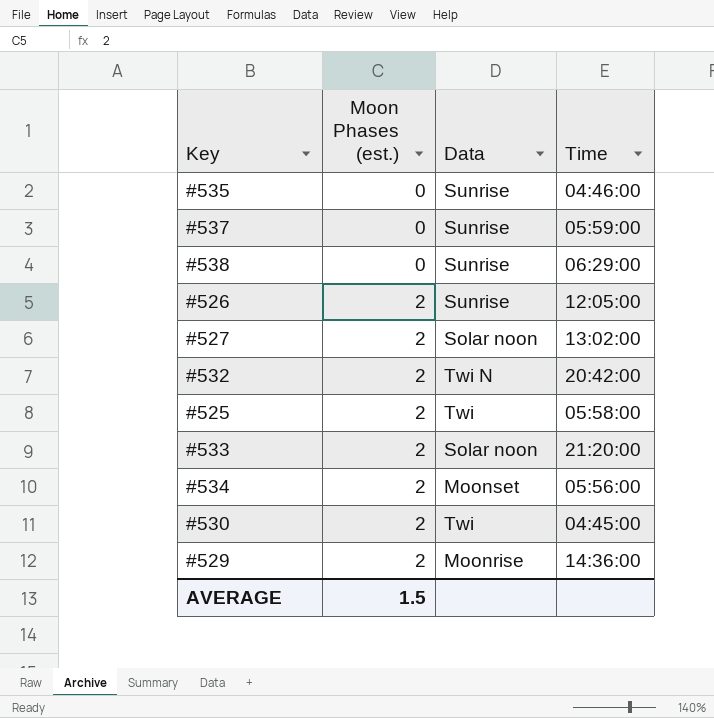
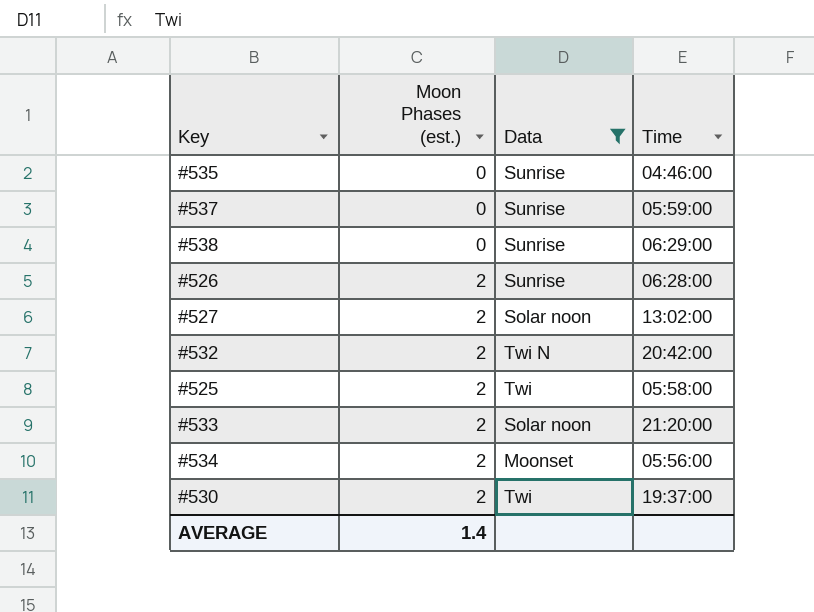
filter: none -> Data != Moonrise
#526 | Time: 12:05:00 -> 06:28:00
#530 | Time: 04:45:00 -> 19:37:00
AVERAGE | Moon Phases (est.): 1.5 -> 1.4

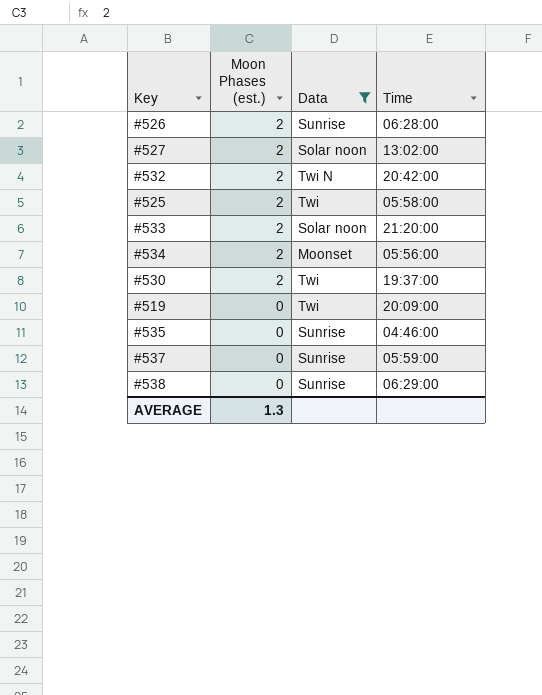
row order: Moon Phases (est.) ascending -> Moon Phases (est.) descending
row #519: none -> 0 | Twi | 20:09:00
AVERAGE | Moon Phases (est.): 1.4 -> 1.3

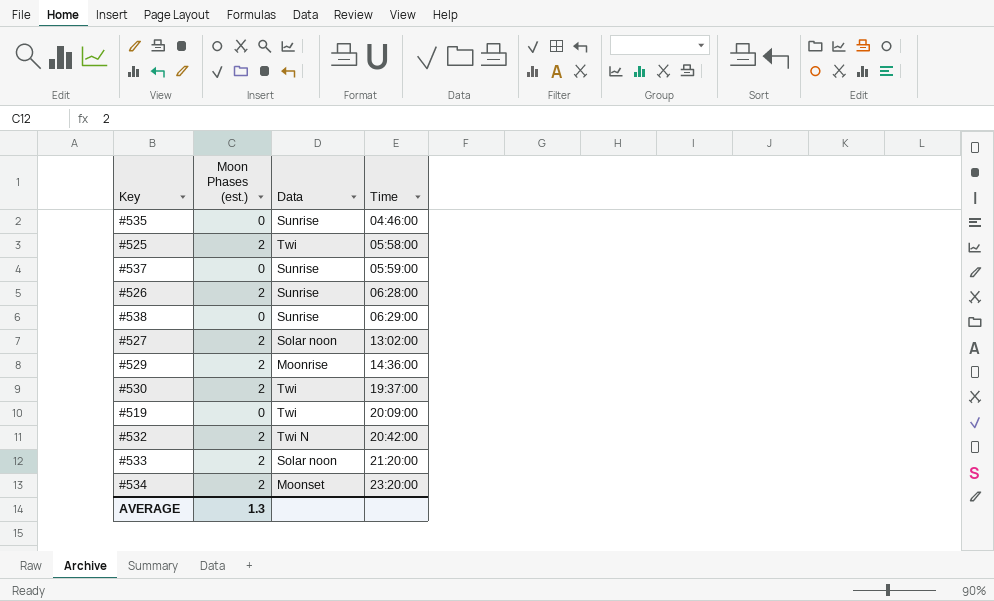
filter: Data != Moonrise -> none
row order: Moon Phases (est.) descending -> Time ascending
#534 | Time: 05:56:00 -> 23:20:00

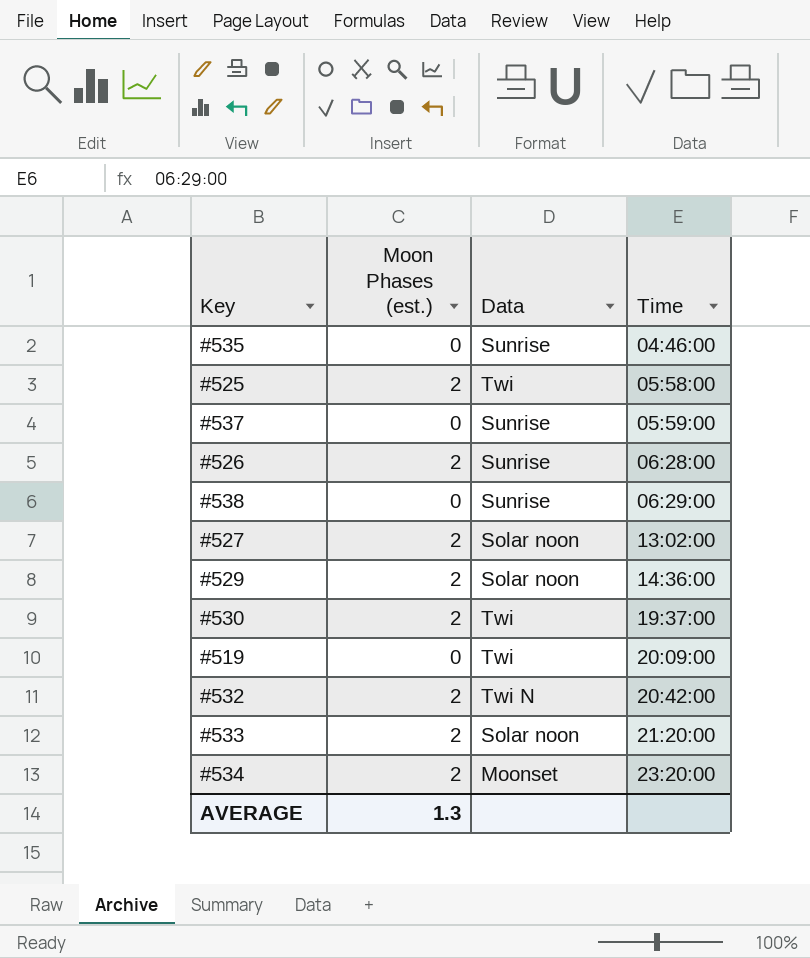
#529 | Data: Moonrise -> Solar noon

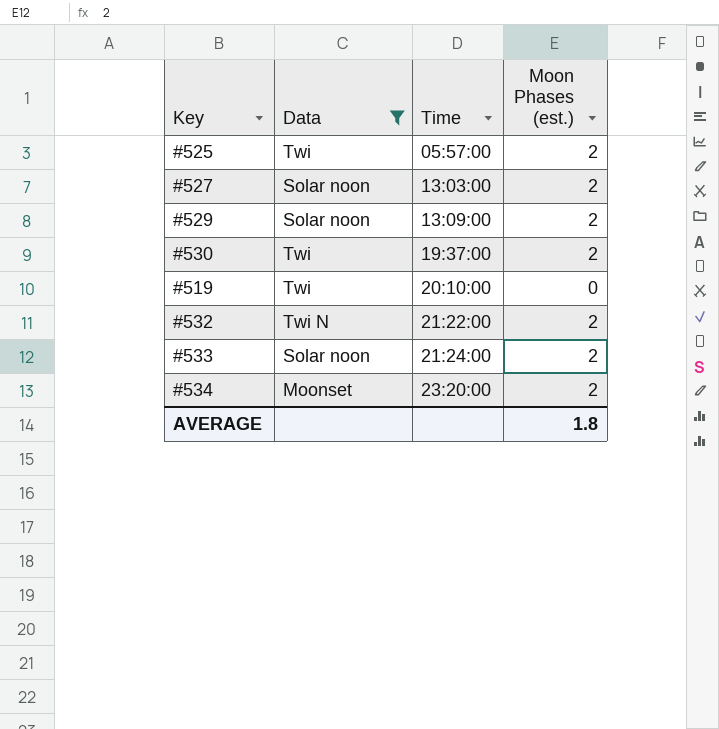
filter: none -> Data != Sunrise
column Moon Phases (est.) | position: 2 -> 4
#525 | Time: 05:58:00 -> 05:57:00
#527 | Time: 13:02:00 -> 13:03:00
#529 | Time: 14:36:00 -> 13:09:00
#519 | Time: 20:09:00 -> 20:10:00
#532 | Time: 20:42:00 -> 21:22:00
#533 | Time: 21:20:00 -> 21:24:00
AVERAGE | Moon Phases (est.): 1.3 -> 1.8

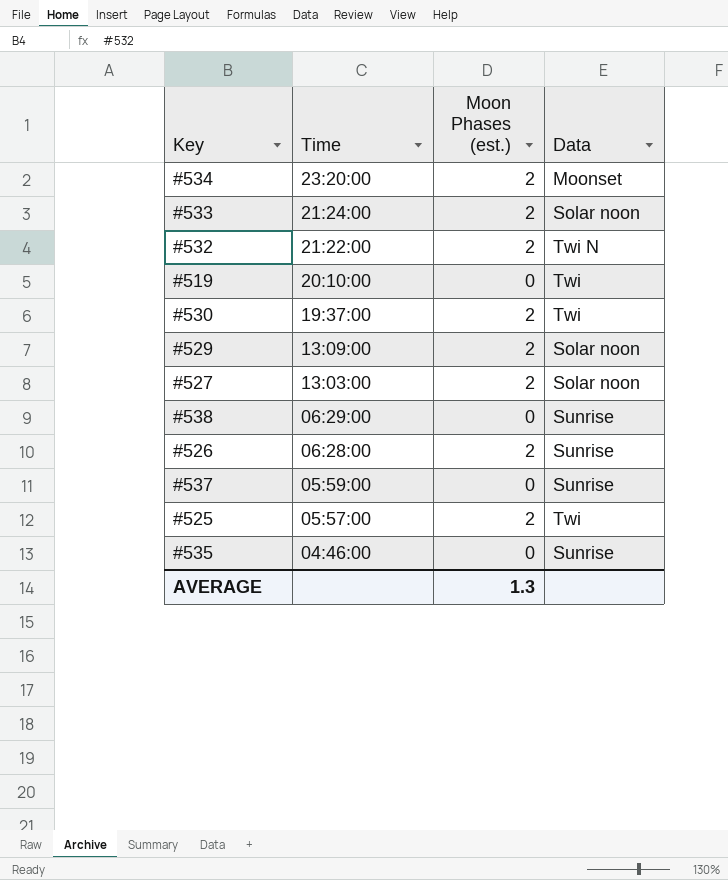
filter: Data != Sunrise -> none
row order: Time ascending -> Time descending
column Data | position: 2 -> 4
AVERAGE | Moon Phases (est.): 1.8 -> 1.3

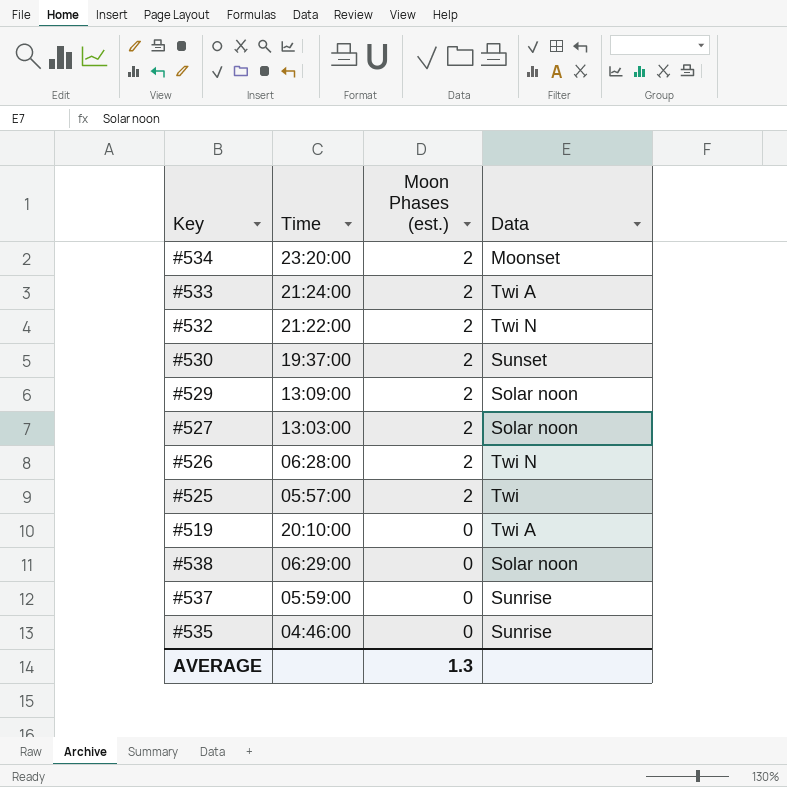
row order: Time descending -> Moon Phases (est.) descending
#533 | Data: Solar noon -> Twi A
#530 | Data: Twi -> Sunset
#526 | Data: Sunrise -> Twi N
#519 | Data: Twi -> Twi A
#538 | Data: Sunrise -> Solar noon

